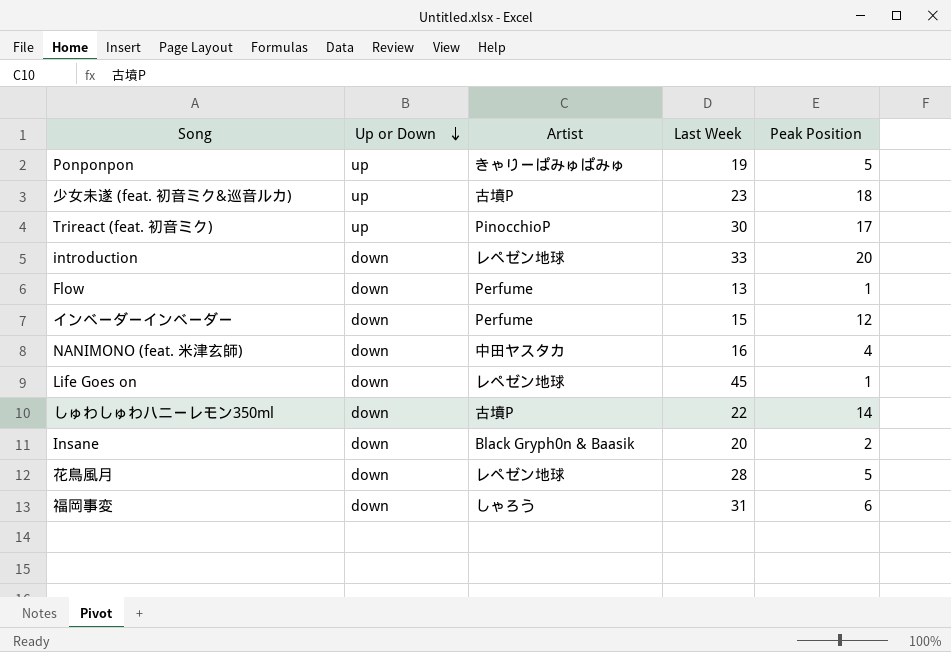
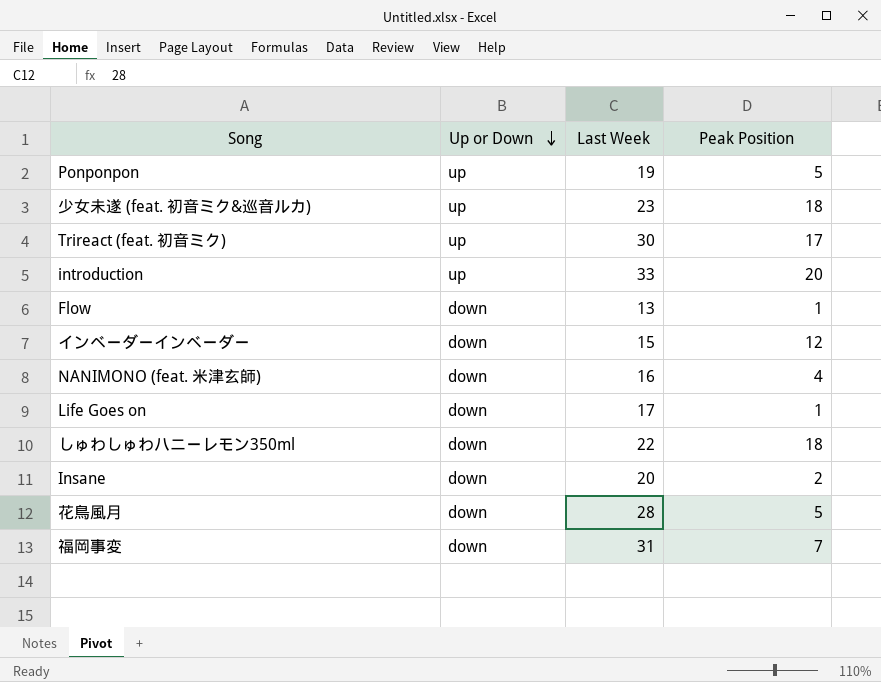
column Artist | position: 3 -> none
introduction | Up or Down: down -> up
Life Goes on | Last Week: 45 -> 17
しゅわしゅわハニーレモン350ml | Peak Position: 14 -> 18
福岡事変 | Peak Position: 6 -> 7

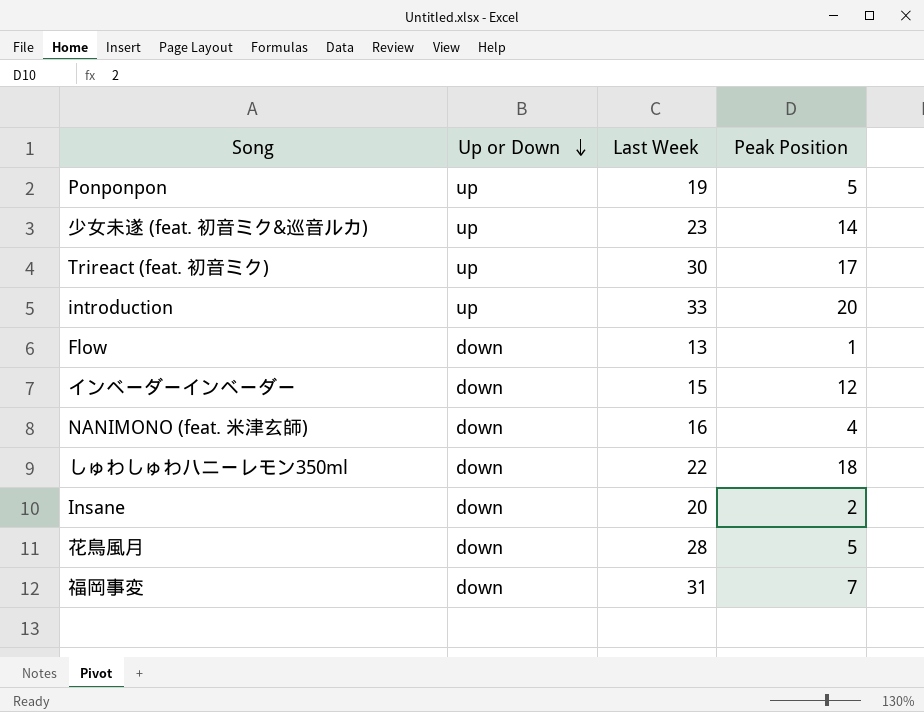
row Life Goes on: down | 17 | 1 -> none
少女未遂 (feat. 初音ミク&巡音ルカ) | Peak Position: 18 -> 14

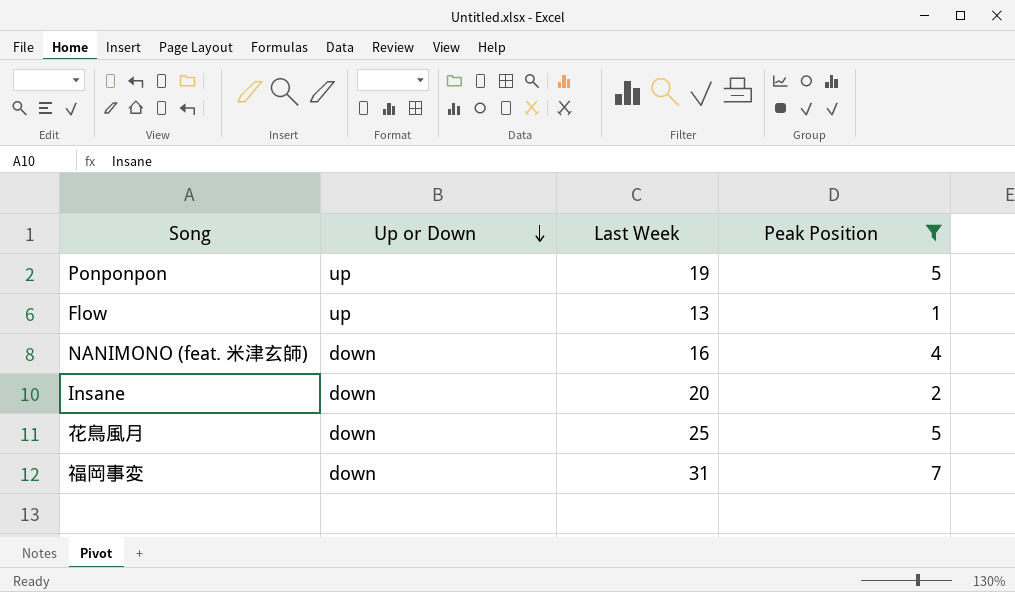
filter: none -> Peak Position <= 7
Flow | Up or Down: down -> up
花鳥風月 | Last Week: 28 -> 25

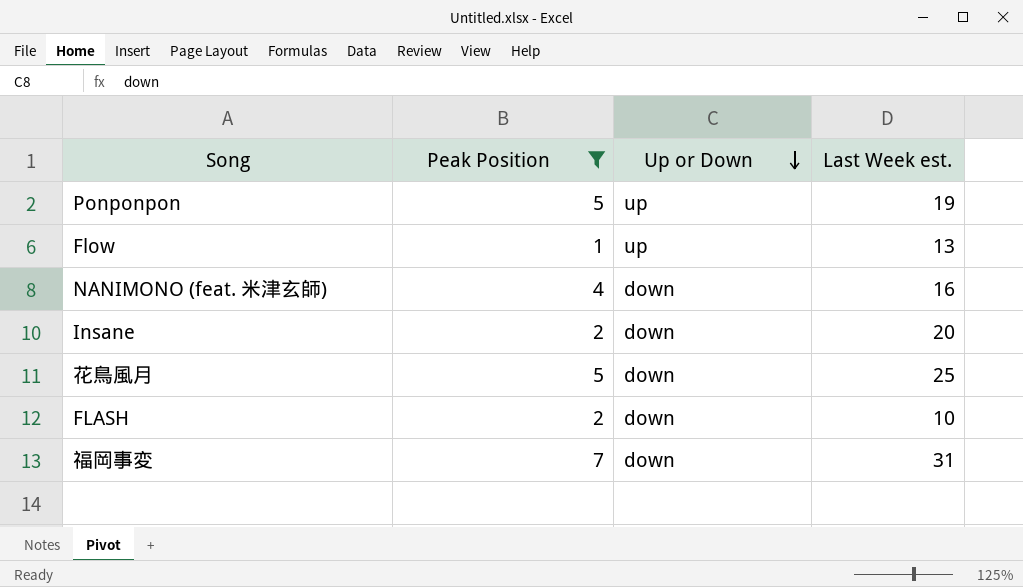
column Peak Position | position: 4 -> 2
column name: Last Week -> Last Week est.
row FLASH: none -> 2 | down | 10

